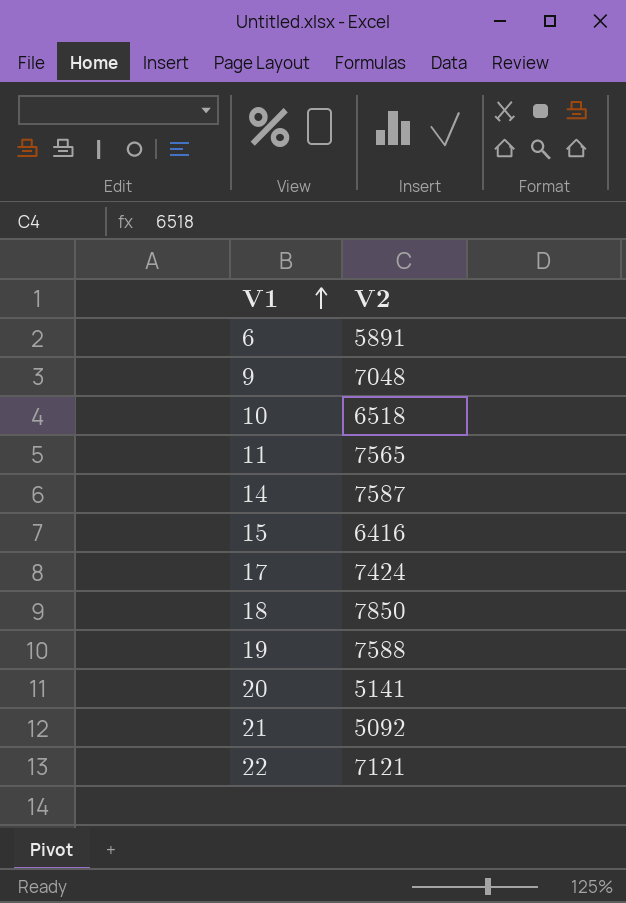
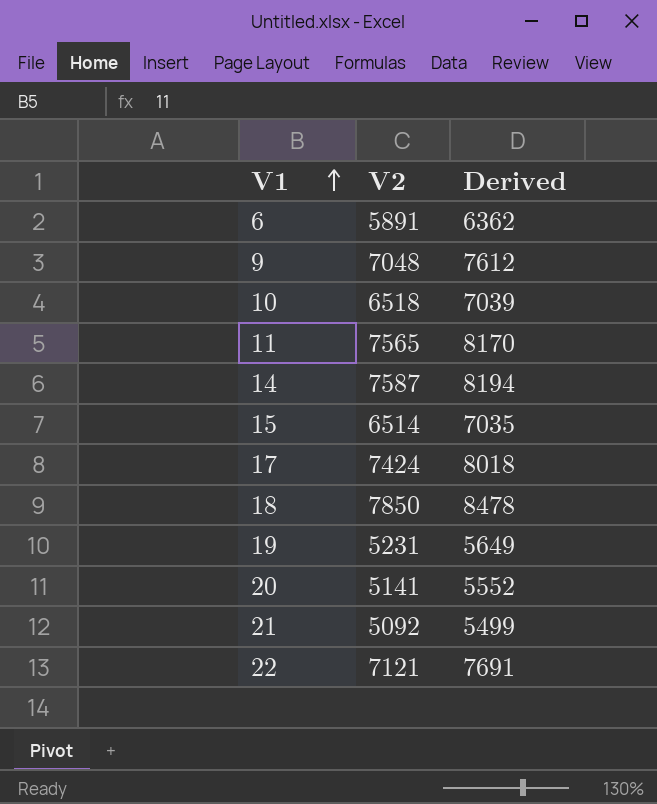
column Derived | formula: none -> [V2] * 1.08
15 | V2: 6416 -> 6514
19 | V2: 7588 -> 5231

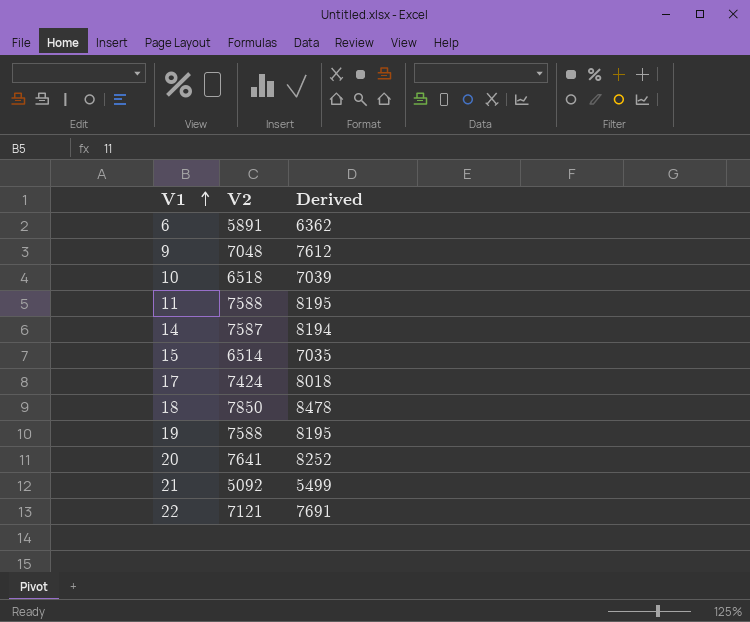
11 | V2: 7565 -> 7588
11 | Derived: 8170 -> 8195
19 | V2: 5231 -> 7588
19 | Derived: 5649 -> 8195
20 | V2: 5141 -> 7641
20 | Derived: 5552 -> 8252

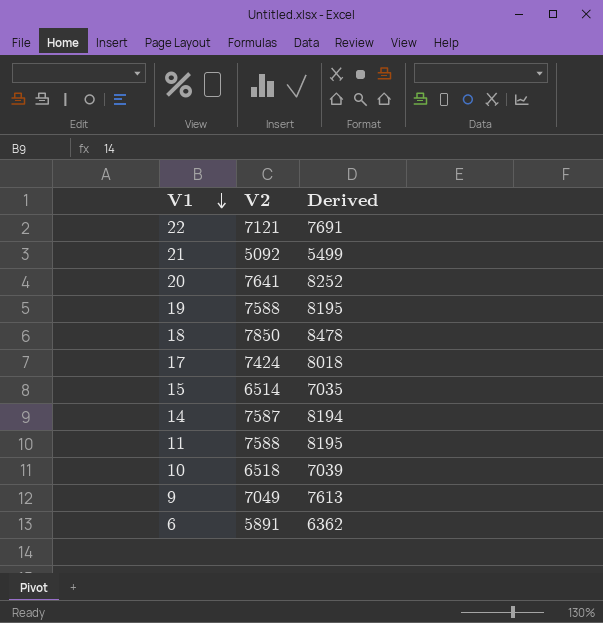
row order: V1 ascending -> V1 descending
9 | V2: 7048 -> 7049
9 | Derived: 7612 -> 7613

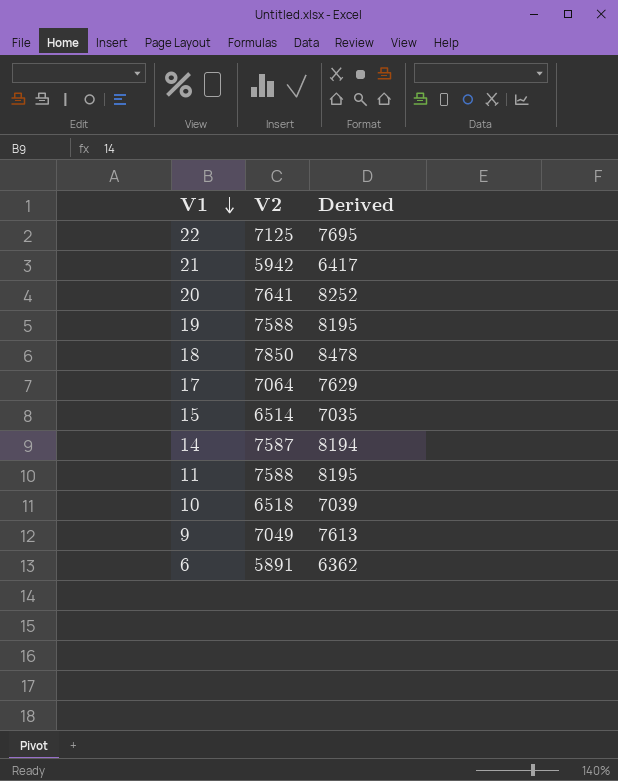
22 | V2: 7121 -> 7125
22 | Derived: 7691 -> 7695
21 | V2: 5092 -> 5942
21 | Derived: 5499 -> 6417
17 | V2: 7424 -> 7064
17 | Derived: 8018 -> 7629

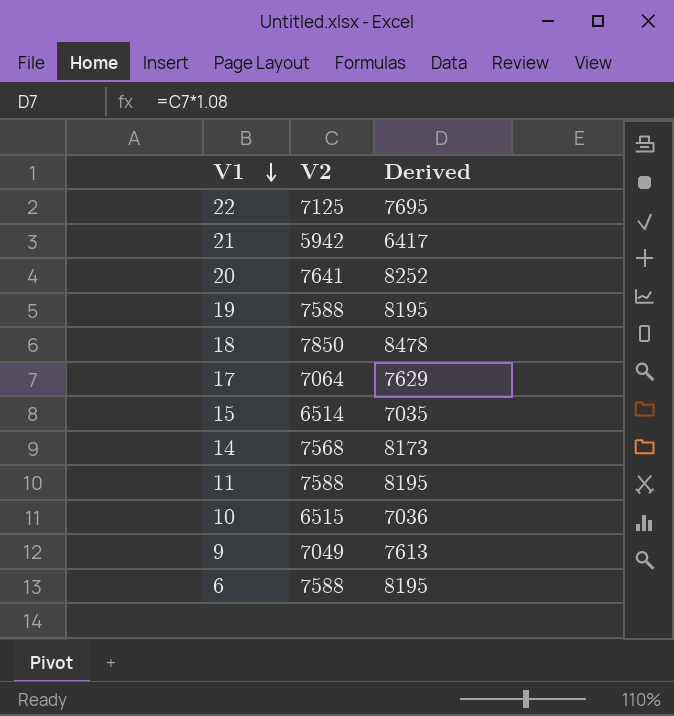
14 | V2: 7587 -> 7568
14 | Derived: 8194 -> 8173
10 | V2: 6518 -> 6515
10 | Derived: 7039 -> 7036
6 | V2: 5891 -> 7588
6 | Derived: 6362 -> 8195

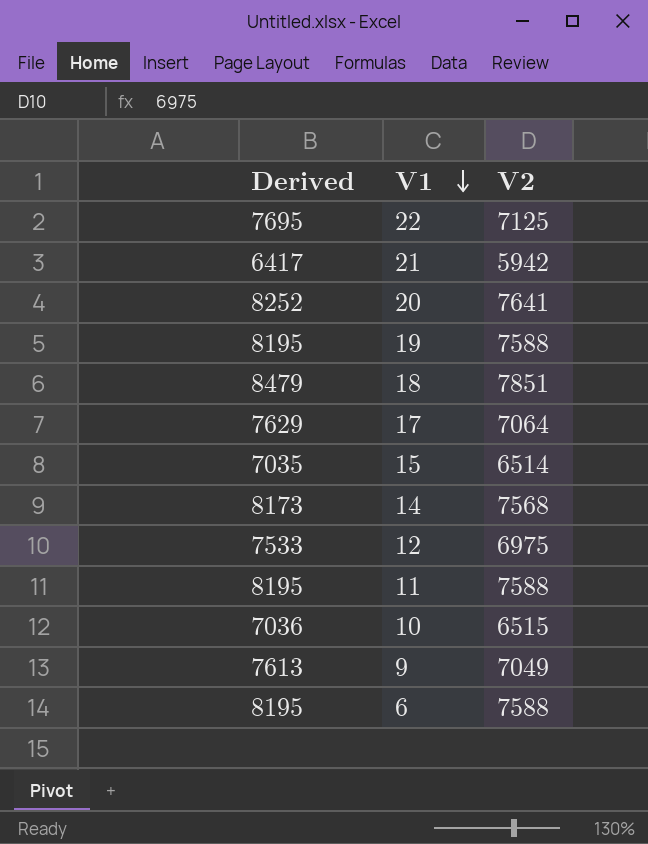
column Derived | position: 3 -> 1
18 | Derived: 8478 -> 8479
18 | V2: 7850 -> 7851
row 12: none -> 7533 | 6975

